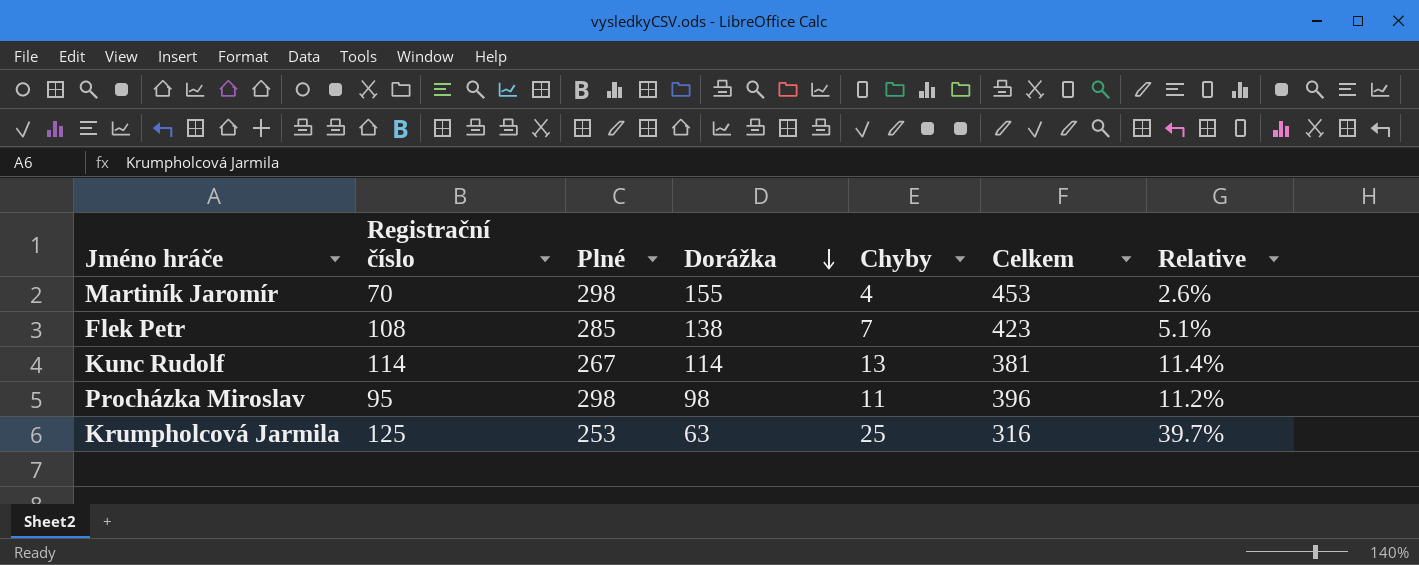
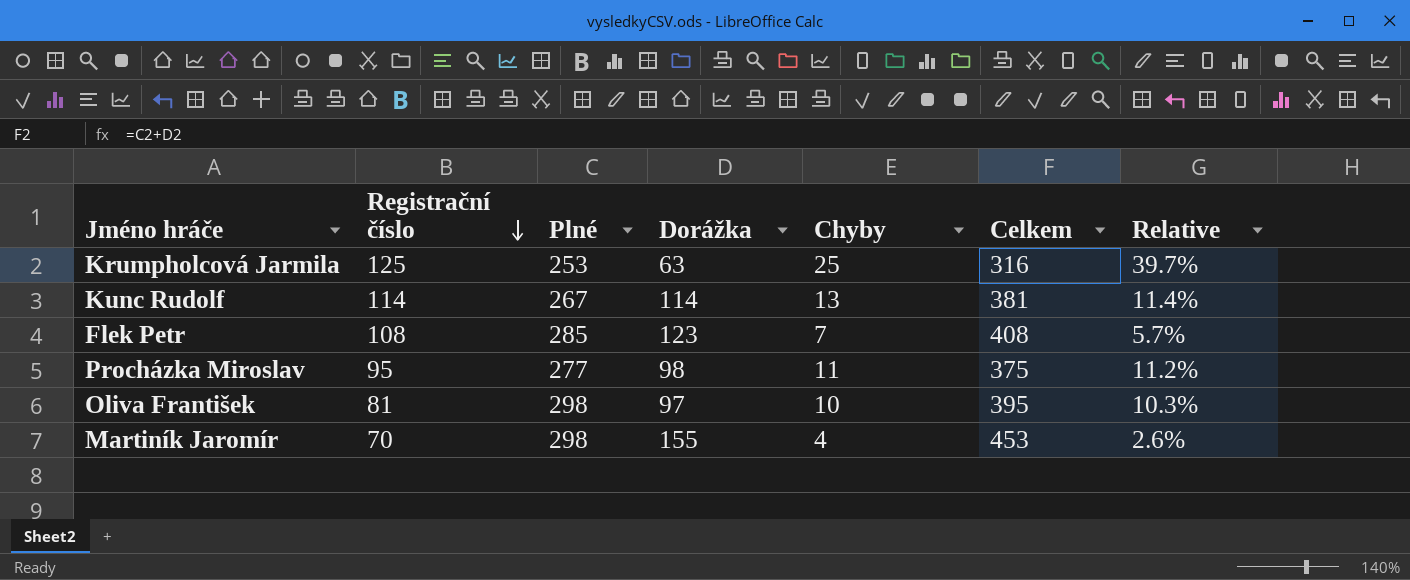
row order: Dorážka descending -> Registrační číslo descending
Flek Petr | Dorážka: 138 -> 123
Flek Petr | Celkem: 423 -> 408
Flek Petr | Relative: 5.1% -> 5.7%
Procházka Miroslav | Plné: 298 -> 277
Procházka Miroslav | Celkem: 396 -> 375
row Oliva František: none -> 81 | 298 | 97 | 10 | 395 | 10.3%

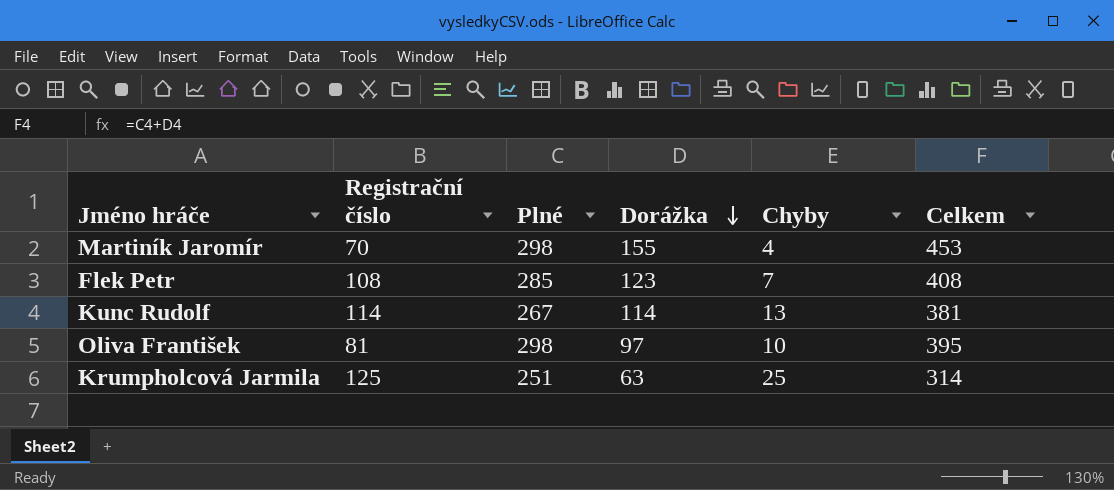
row order: Registrační číslo descending -> Dorážka descending
column Relative | formula: [Chyby] / [Dorážka] -> none
row Procházka Miroslav: 95 | 277 | 98 | 11 | 375 | 11.2% -> none
Krumpholcová Jarmila | Plné: 253 -> 251
Krumpholcová Jarmila | Celkem: 316 -> 314

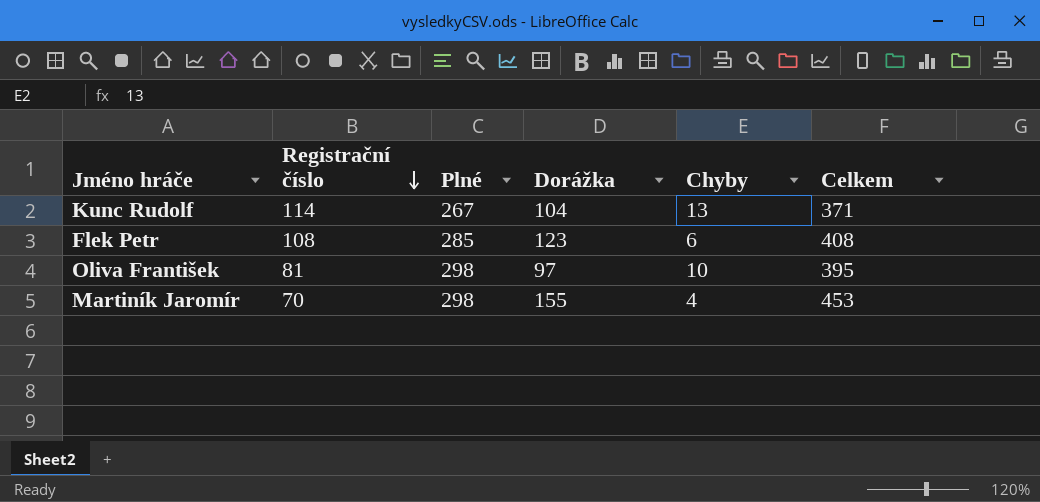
row order: Dorážka descending -> Registrační číslo descending
row Krumpholcová Jarmila: 125 | 251 | 63 | 25 | 314 -> none
Kunc Rudolf | Dorážka: 114 -> 104
Kunc Rudolf | Celkem: 381 -> 371
Flek Petr | Chyby: 7 -> 6

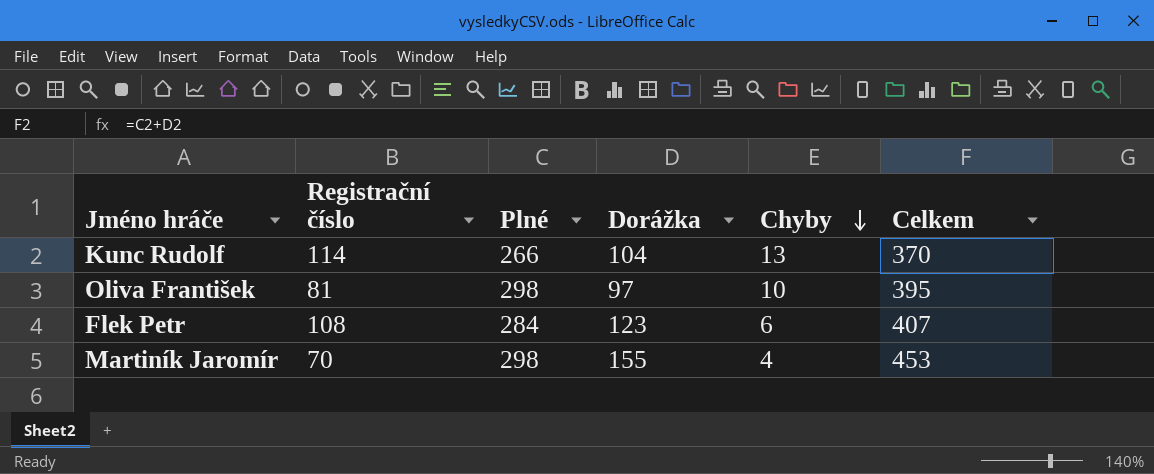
row order: Registrační číslo descending -> Chyby descending
Kunc Rudolf | Plné: 267 -> 266
Kunc Rudolf | Celkem: 371 -> 370
Flek Petr | Plné: 285 -> 284
Flek Petr | Celkem: 408 -> 407

